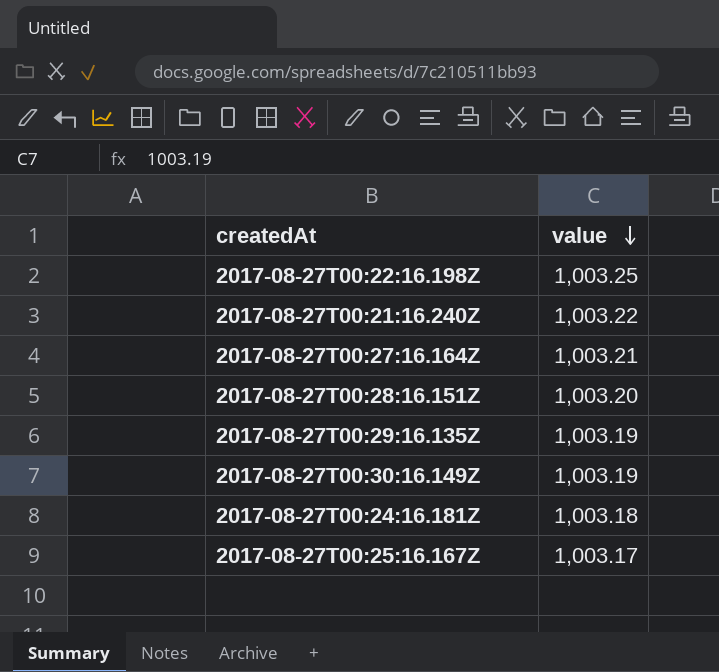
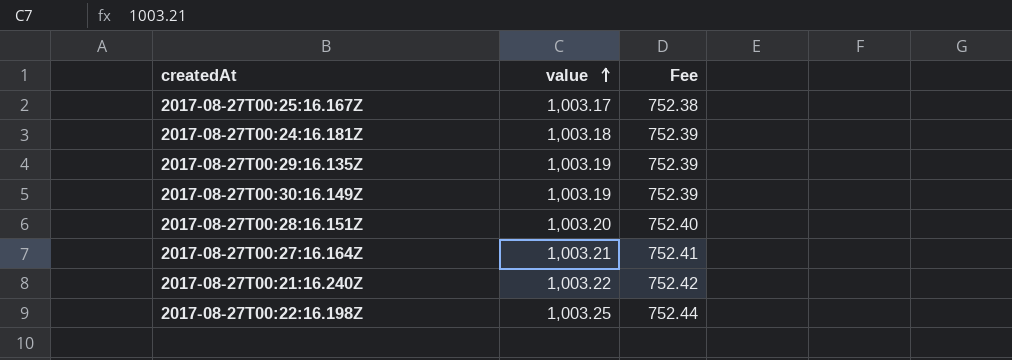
row order: value descending -> value ascending
column Fee | formula: none -> [value] * 0.75

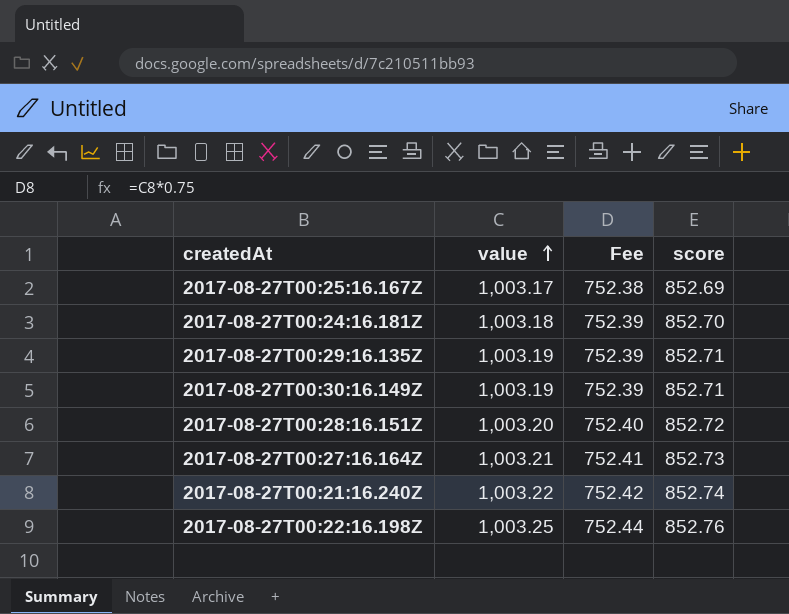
column score | formula: none -> [value] * 0.85

